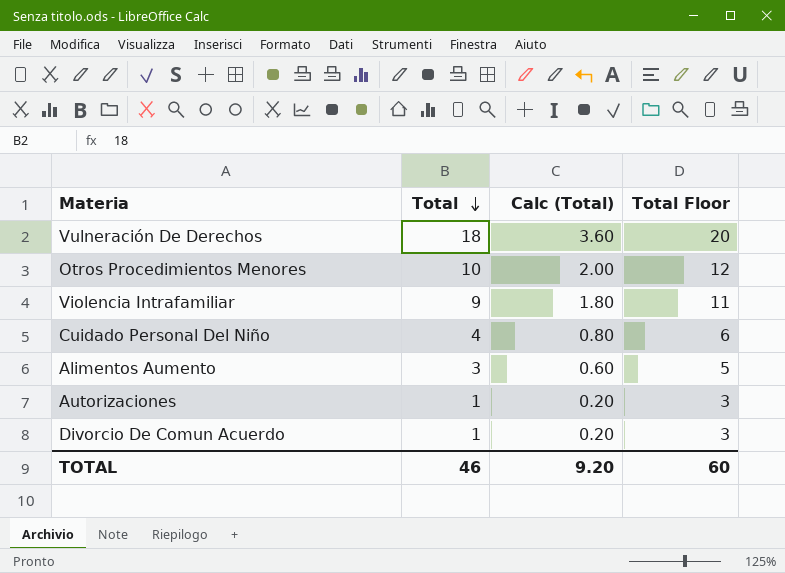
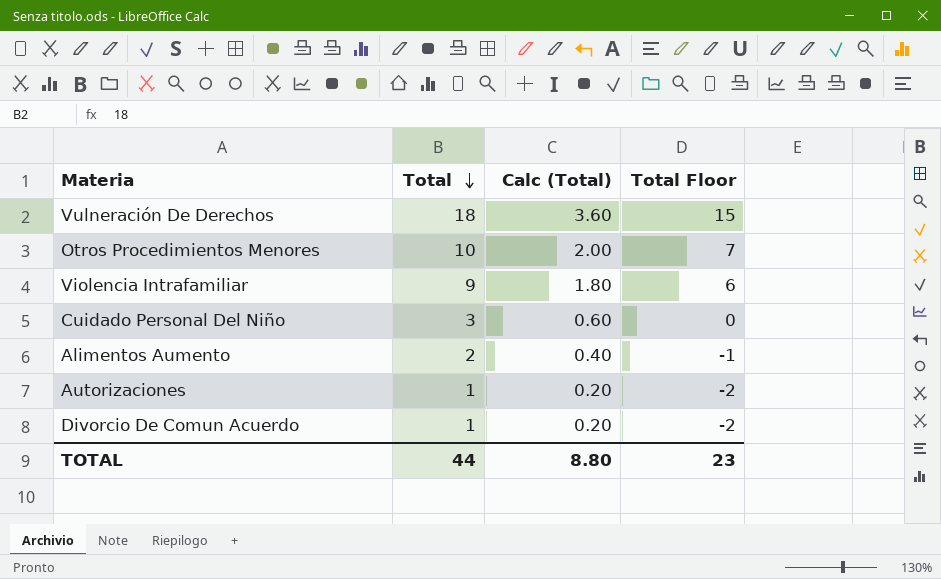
column Total Floor | formula: [Total] + 2 -> [Total] - 3
Cuidado Personal Del Niño | Total: 4 -> 3
Cuidado Personal Del Niño | Calc (Total): 0.80 -> 0.60
Alimentos Aumento | Total: 3 -> 2
Alimentos Aumento | Calc (Total): 0.60 -> 0.40
TOTAL | Total: 46 -> 44
TOTAL | Calc (Total): 9.20 -> 8.80
TOTAL | Total Floor: 60 -> 23

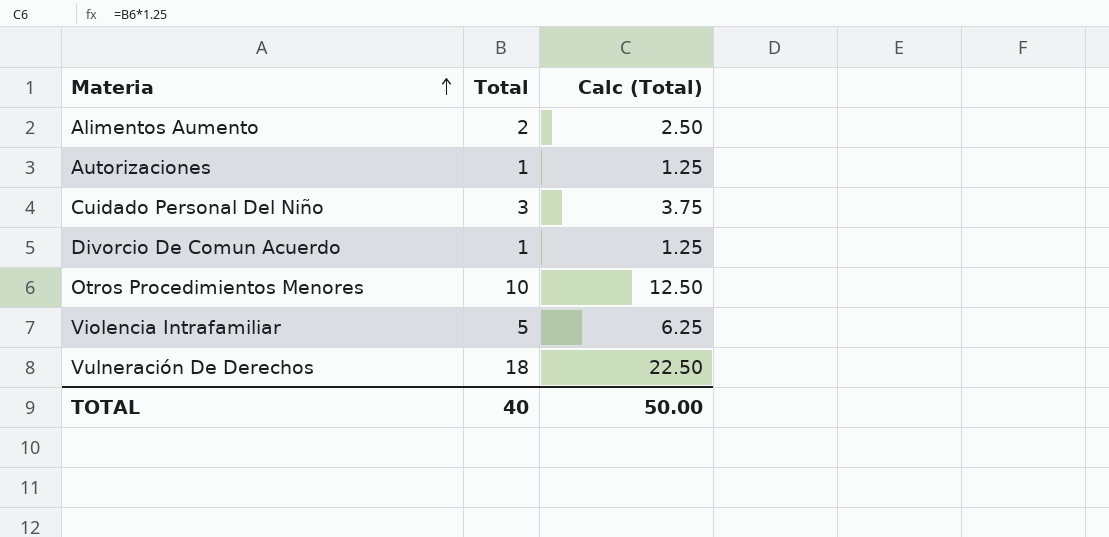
row order: Total descending -> Materia ascending
column Total Floor | formula: [Total] - 3 -> none
column Calc (Total) | formula: [Total] * 0.2 -> [Total] * 1.25
Violencia Intrafamiliar | Total: 9 -> 5
TOTAL | Total: 44 -> 40
TOTAL | Calc (Total): 8.80 -> 50.00

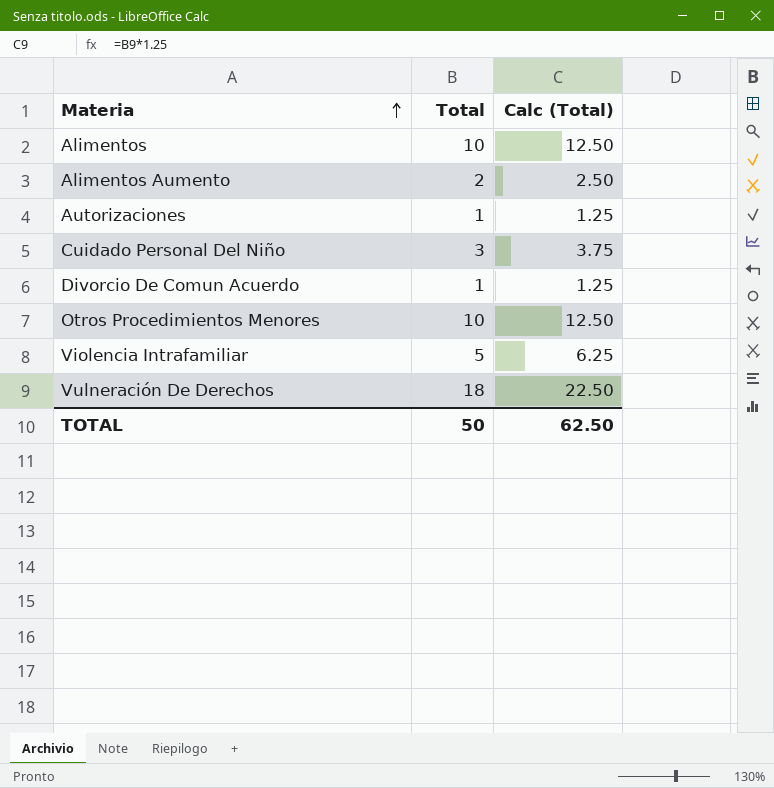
row Alimentos: none -> 10 | 12.50
TOTAL | Total: 40 -> 50
TOTAL | Calc (Total): 50.00 -> 62.50

